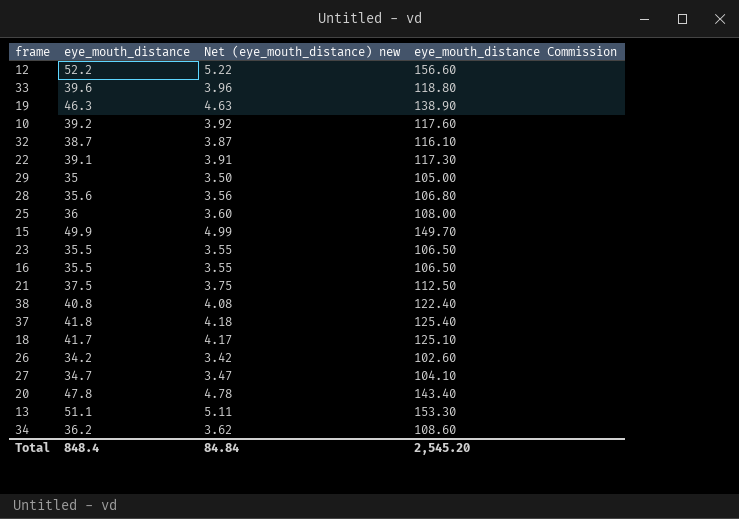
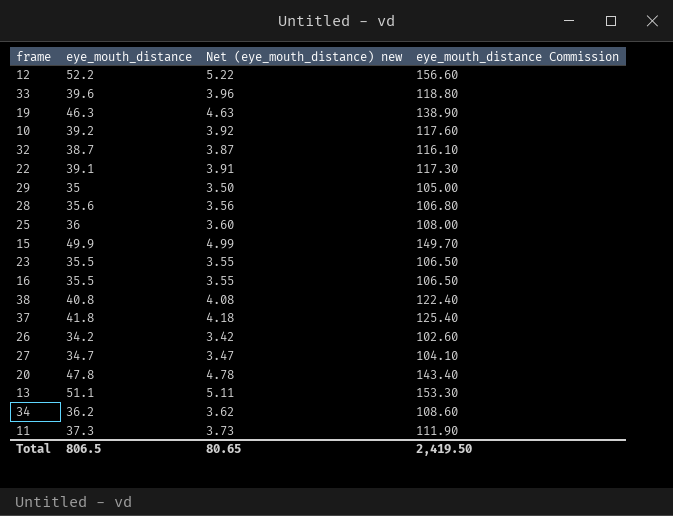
row 21: 37.5 | 3.75 | 112.50 -> none
row 18: 41.7 | 4.17 | 125.10 -> none
row 11: none -> 37.3 | 3.73 | 111.90
Total | eye_mouth_distance: 848.4 -> 806.5
Total | Net (eye_mouth_distance) new: 84.84 -> 80.65
Total | eye_mouth_distance Commission: 2,545.20 -> 2,419.50

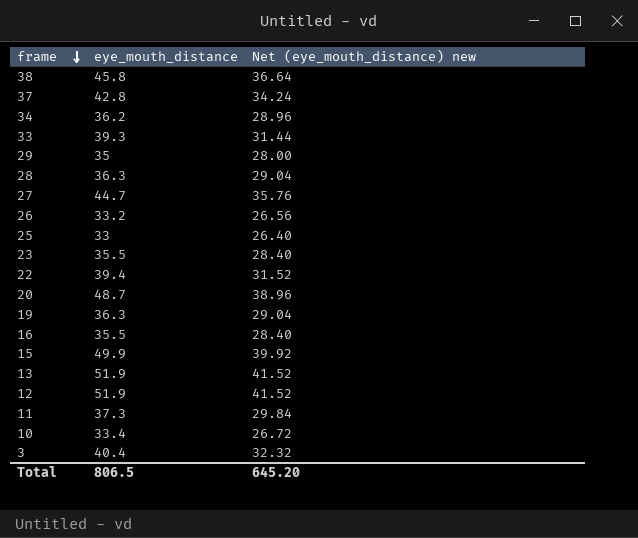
row order: none -> frame descending
column eye_mouth_distance Commission | formula: [eye_mouth_distance] * 3 -> none
column Net (eye_mouth_distance) new | formula: [eye_mouth_distance] * 0.1 -> [eye_mouth_distance] * 0.8
row 32: 38.7 | 3.87 | 116.10 -> none
38 | eye_mouth_distance: 40.8 -> 45.8
37 | eye_mouth_distance: 41.8 -> 42.8
33 | eye_mouth_distance: 39.6 -> 39.3
28 | eye_mouth_distance: 35.6 -> 36.3
27 | eye_mouth_distance: 34.7 -> 44.7
26 | eye_mouth_distance: 34.2 -> 33.2
25 | eye_mouth_distance: 36 -> 33
22 | eye_mouth_distance: 39.1 -> 39.4
20 | eye_mouth_distance: 47.8 -> 48.7
19 | eye_mouth_distance: 46.3 -> 36.3
13 | eye_mouth_distance: 51.1 -> 51.9
12 | eye_mouth_distance: 52.2 -> 51.9
10 | eye_mouth_distance: 39.2 -> 33.4
row 3: none -> 40.4 | 32.32
Total | Net (eye_mouth_distance) new: 80.65 -> 645.20

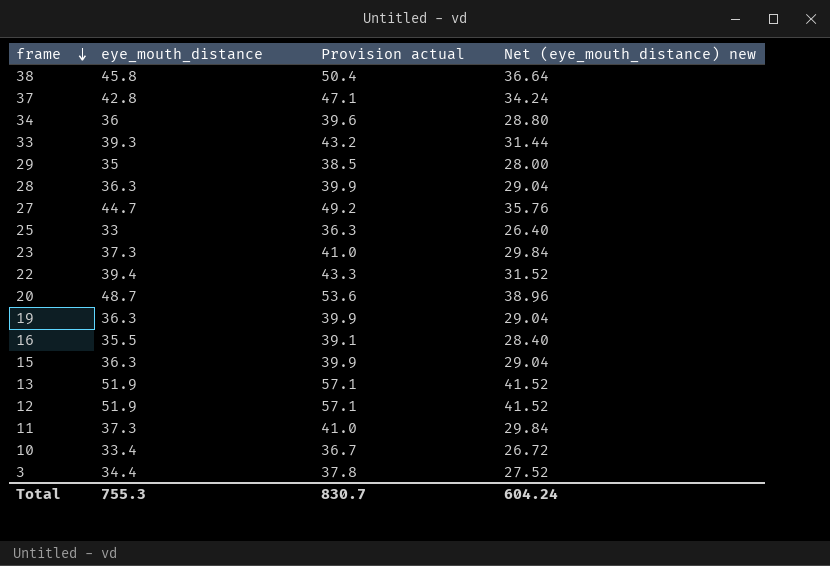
column Provision actual | formula: none -> [eye_mouth_distance] * 1.1
row 26: 33.2 | 26.56 -> none
34 | eye_mouth_distance: 36.2 -> 36
34 | Net (eye_mouth_distance) new: 28.96 -> 28.80
23 | eye_mouth_distance: 35.5 -> 37.3
23 | Net (eye_mouth_distance) new: 28.40 -> 29.84
15 | eye_mouth_distance: 49.9 -> 36.3
15 | Net (eye_mouth_distance) new: 39.92 -> 29.04
3 | eye_mouth_distance: 40.4 -> 34.4
3 | Net (eye_mouth_distance) new: 32.32 -> 27.52
Total | eye_mouth_distance: 806.5 -> 755.3
Total | Net (eye_mouth_distance) new: 645.20 -> 604.24

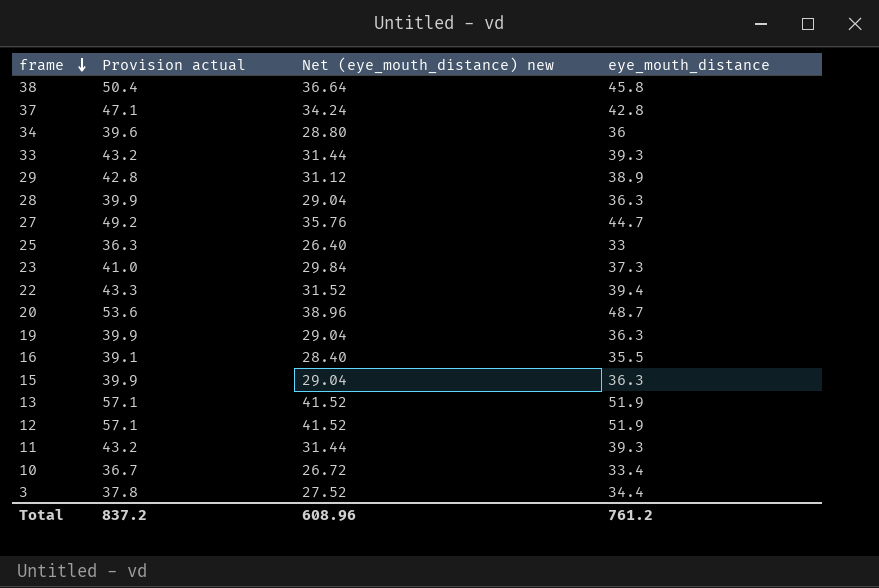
column eye_mouth_distance | position: 2 -> 4
29 | Provision actual: 38.5 -> 42.8
29 | Net (eye_mouth_distance) new: 28.00 -> 31.12
29 | eye_mouth_distance: 35 -> 38.9
11 | Provision actual: 41.0 -> 43.2
11 | Net (eye_mouth_distance) new: 29.84 -> 31.44
11 | eye_mouth_distance: 37.3 -> 39.3
Total | Provision actual: 830.7 -> 837.2
Total | Net (eye_mouth_distance) new: 604.24 -> 608.96
Total | eye_mouth_distance: 755.3 -> 761.2

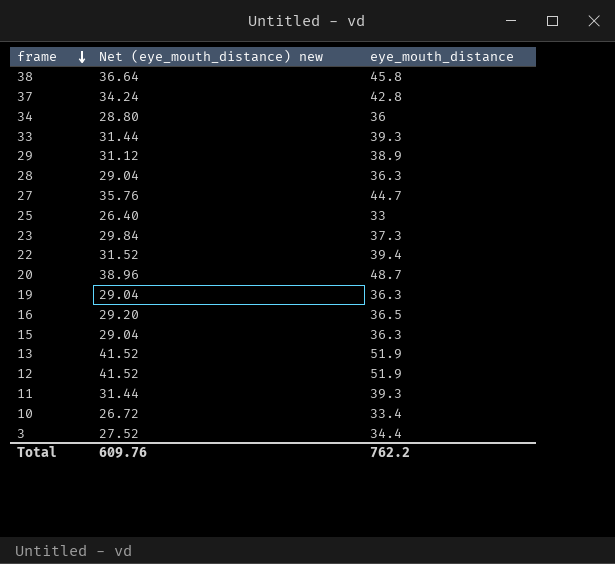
column Provision actual | formula: [eye_mouth_distance] * 1.1 -> none
16 | Net (eye_mouth_distance) new: 28.40 -> 29.20
16 | eye_mouth_distance: 35.5 -> 36.5
Total | Net (eye_mouth_distance) new: 608.96 -> 609.76
Total | eye_mouth_distance: 761.2 -> 762.2

